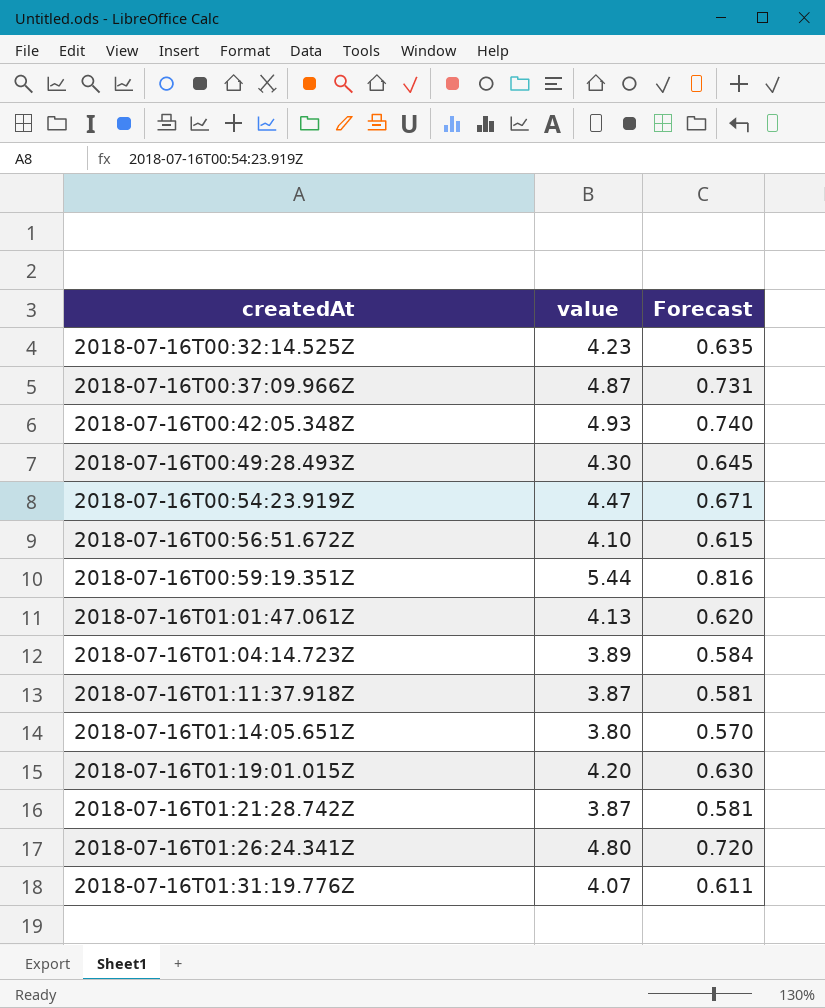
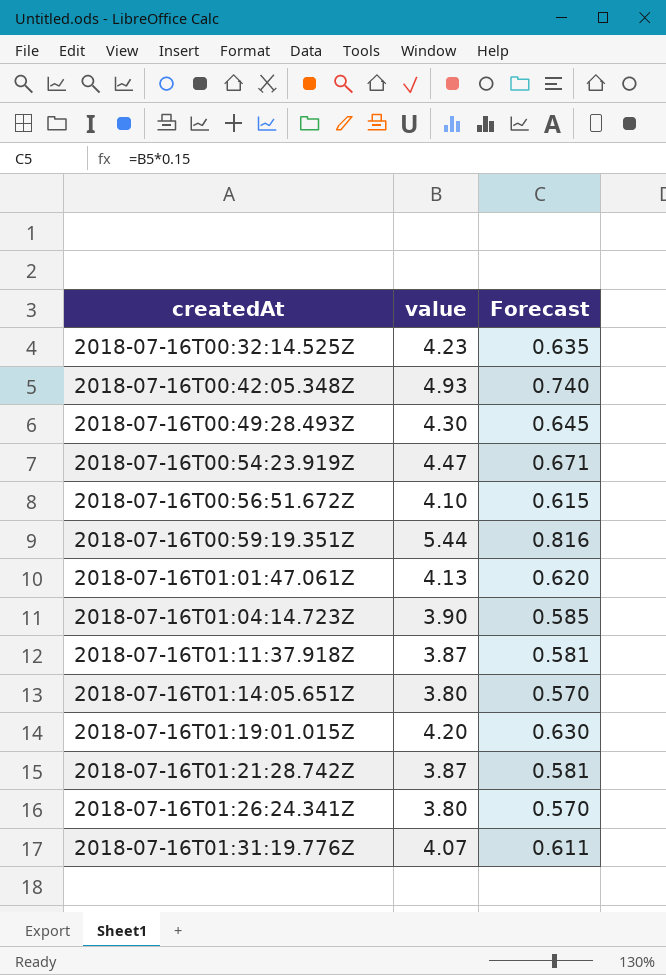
row 2018-07-16T00:37:09.966Z: 4.87 | 0.731 -> none
2018-07-16T01:04:14.723Z | value: 3.89 -> 3.90
2018-07-16T01:04:14.723Z | Forecast: 0.584 -> 0.585
2018-07-16T01:26:24.341Z | value: 4.80 -> 3.80
2018-07-16T01:26:24.341Z | Forecast: 0.720 -> 0.570

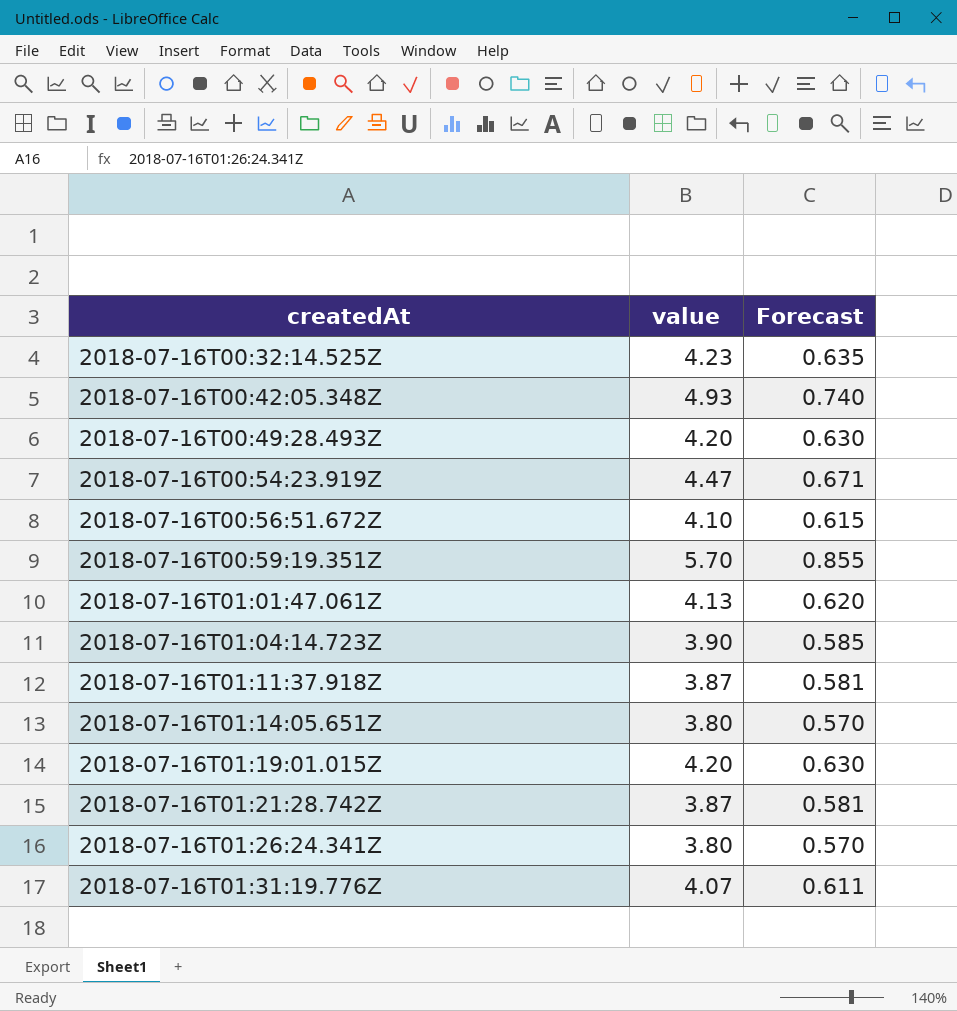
2018-07-16T00:49:28.493Z | value: 4.30 -> 4.20
2018-07-16T00:49:28.493Z | Forecast: 0.645 -> 0.630
2018-07-16T00:59:19.351Z | value: 5.44 -> 5.70
2018-07-16T00:59:19.351Z | Forecast: 0.816 -> 0.855

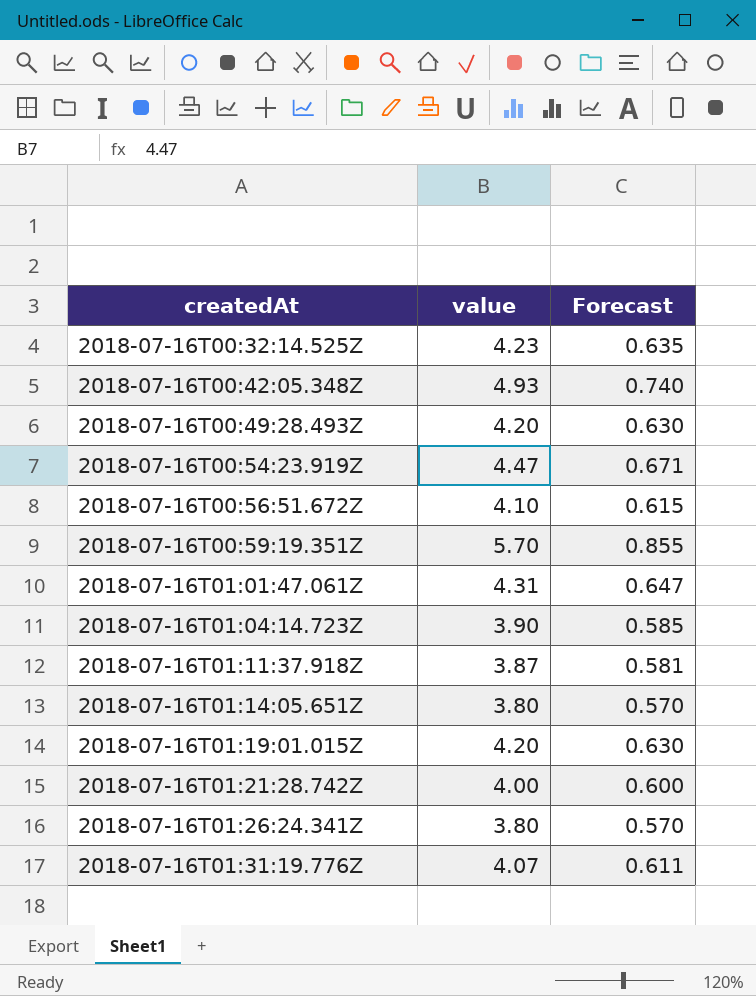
2018-07-16T01:01:47.061Z | value: 4.13 -> 4.31
2018-07-16T01:01:47.061Z | Forecast: 0.620 -> 0.647
2018-07-16T01:21:28.742Z | value: 3.87 -> 4.00
2018-07-16T01:21:28.742Z | Forecast: 0.581 -> 0.600

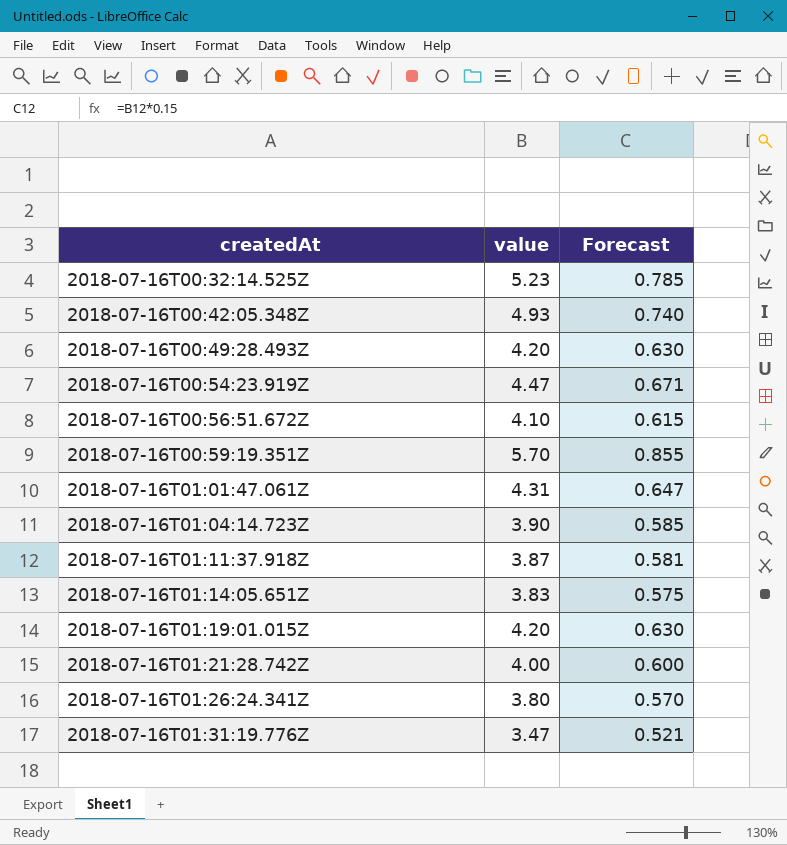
2018-07-16T00:32:14.525Z | value: 4.23 -> 5.23
2018-07-16T00:32:14.525Z | Forecast: 0.635 -> 0.785
2018-07-16T01:14:05.651Z | value: 3.80 -> 3.83
2018-07-16T01:14:05.651Z | Forecast: 0.570 -> 0.575
2018-07-16T01:31:19.776Z | value: 4.07 -> 3.47
2018-07-16T01:31:19.776Z | Forecast: 0.611 -> 0.521

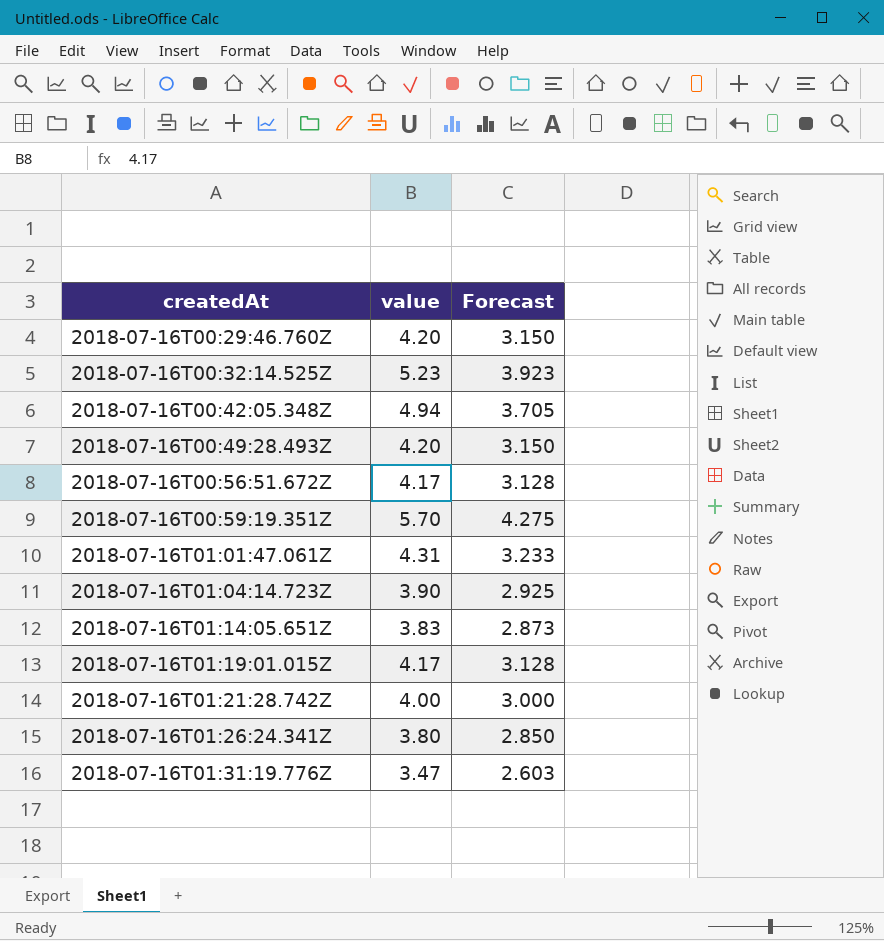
column Forecast | formula: [value] * 0.15 -> [value] * 0.75
row 2018-07-16T00:54:23.919Z: 4.47 | 0.671 -> none
row 2018-07-16T01:11:37.918Z: 3.87 | 0.581 -> none
row 2018-07-16T00:29:46.760Z: none -> 4.20 | 3.150
2018-07-16T00:42:05.348Z | value: 4.93 -> 4.94
2018-07-16T00:56:51.672Z | value: 4.10 -> 4.17
2018-07-16T01:19:01.015Z | value: 4.20 -> 4.17

